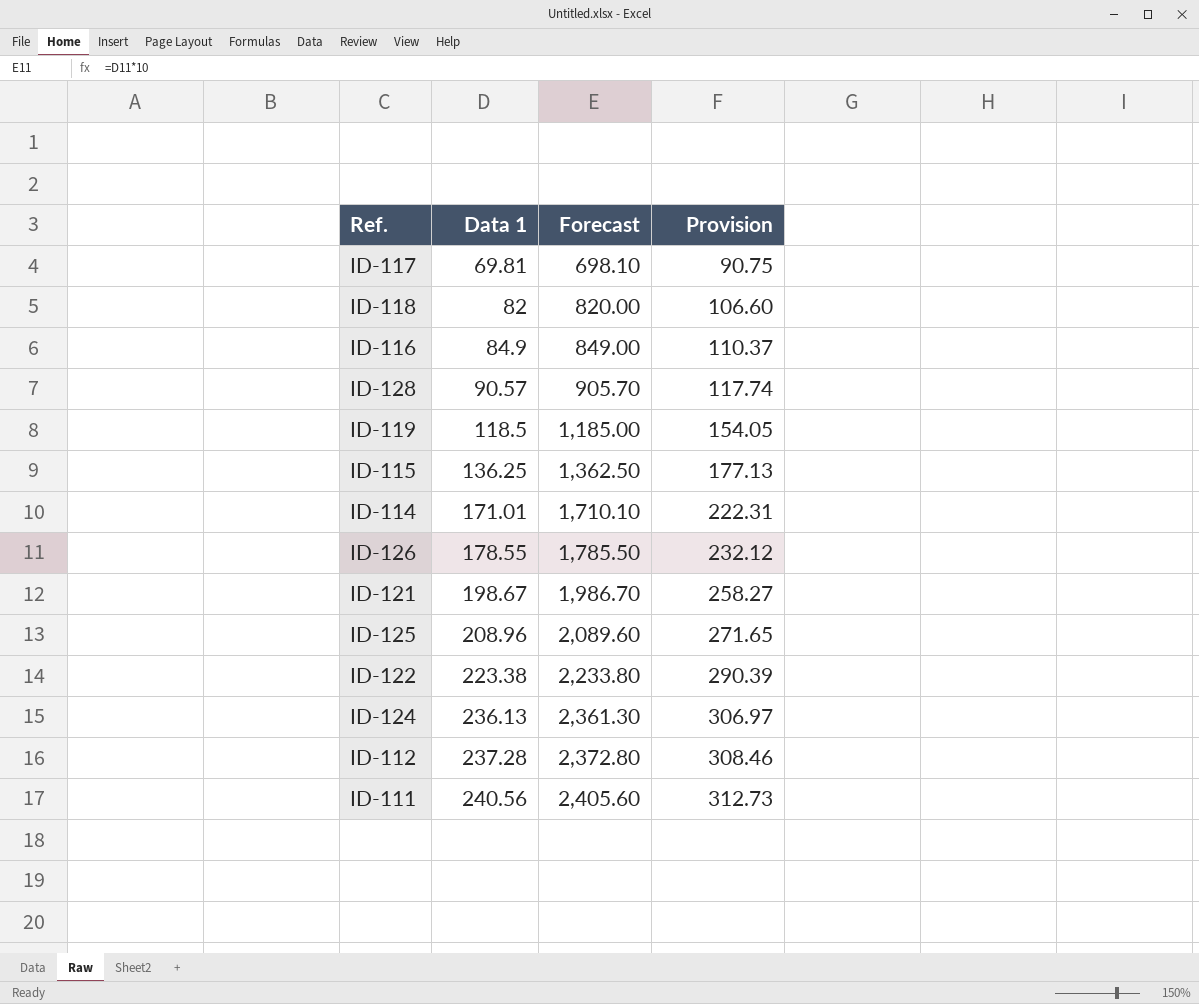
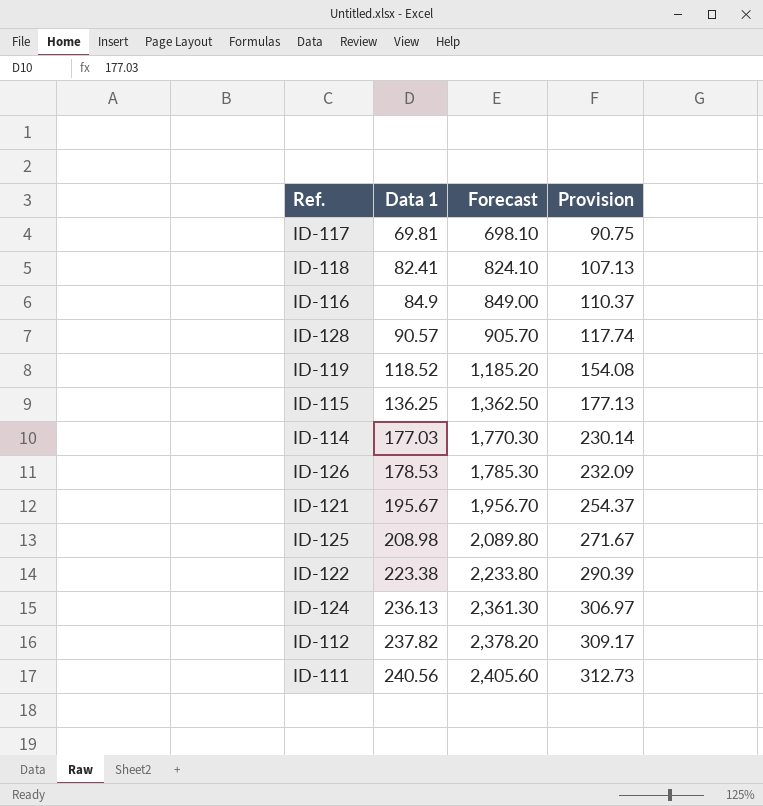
ID-118 | Data 1: 82 -> 82.41
ID-118 | Forecast: 820.00 -> 824.10
ID-118 | Provision: 106.60 -> 107.13
ID-119 | Data 1: 118.5 -> 118.52
ID-119 | Forecast: 1,185.00 -> 1,185.20
ID-119 | Provision: 154.05 -> 154.08
ID-114 | Data 1: 171.01 -> 177.03
ID-114 | Forecast: 1,710.10 -> 1,770.30
ID-114 | Provision: 222.31 -> 230.14
ID-126 | Data 1: 178.55 -> 178.53
ID-126 | Forecast: 1,785.50 -> 1,785.30
ID-126 | Provision: 232.12 -> 232.09
ID-121 | Data 1: 198.67 -> 195.67
ID-121 | Forecast: 1,986.70 -> 1,956.70
ID-121 | Provision: 258.27 -> 254.37
ID-125 | Data 1: 208.96 -> 208.98
ID-125 | Forecast: 2,089.60 -> 2,089.80
ID-125 | Provision: 271.65 -> 271.67
ID-112 | Data 1: 237.28 -> 237.82
ID-112 | Forecast: 2,372.80 -> 2,378.20
ID-112 | Provision: 308.46 -> 309.17

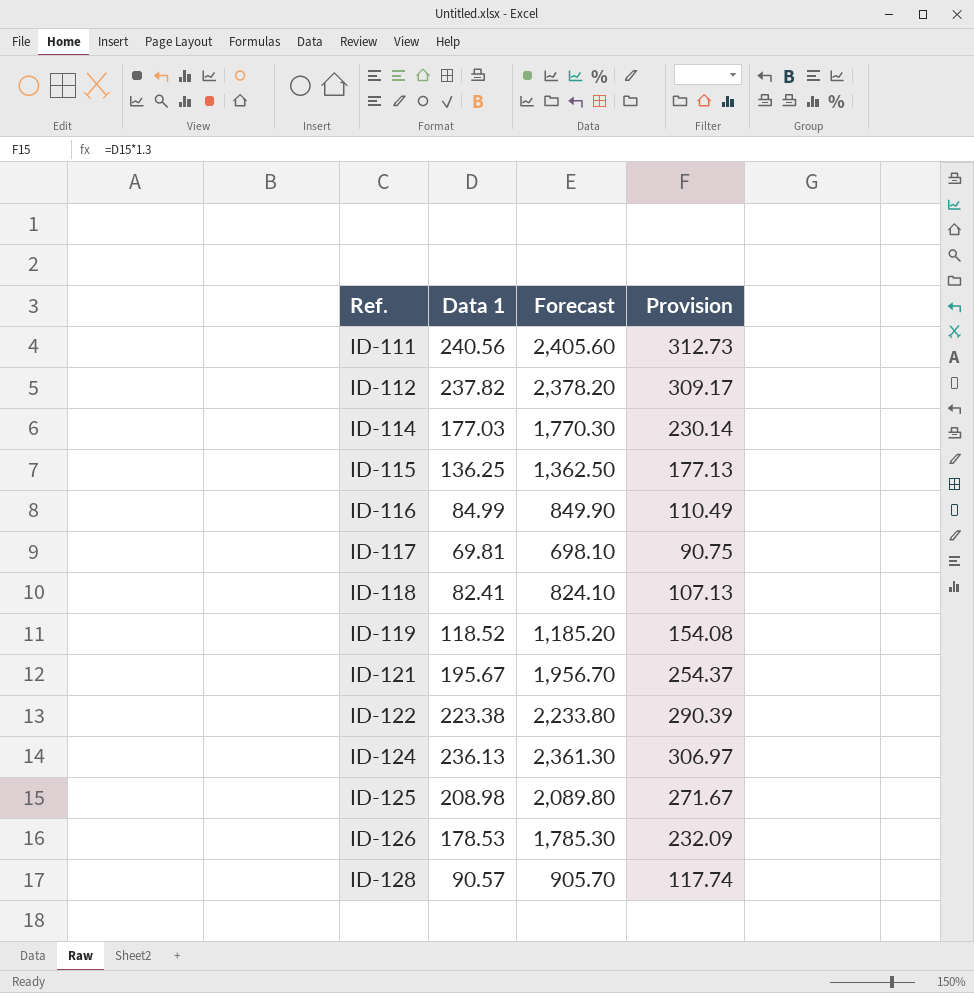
row order: Data 1 ascending -> Ref. ascending
ID-116 | Data 1: 84.9 -> 84.99
ID-116 | Forecast: 849.00 -> 849.90
ID-116 | Provision: 110.37 -> 110.49

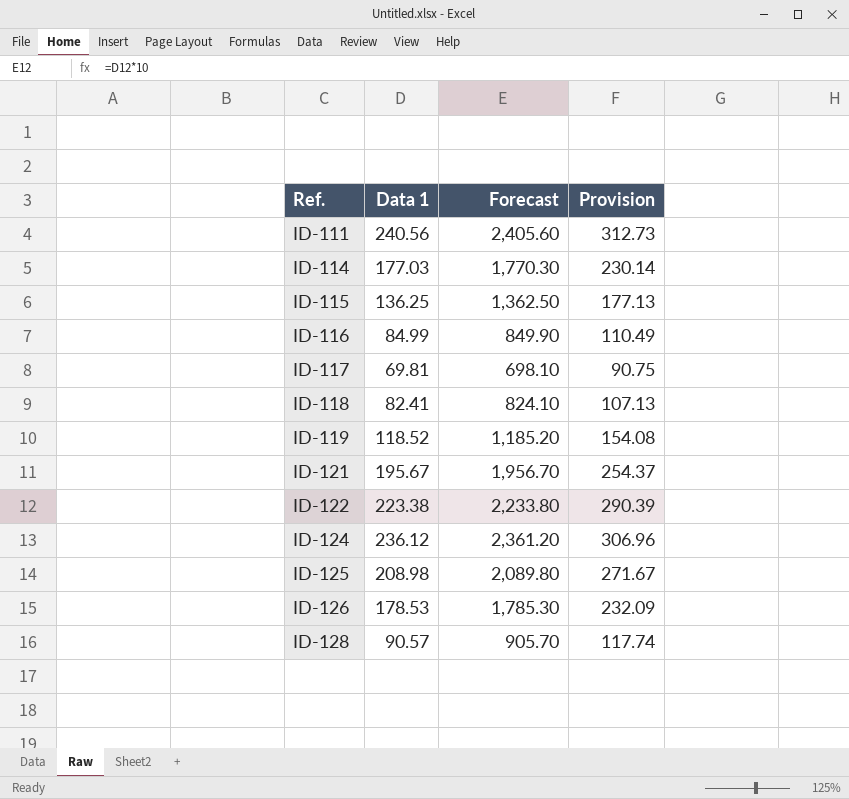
row ID-112: 237.82 | 2,378.20 | 309.17 -> none
ID-124 | Data 1: 236.13 -> 236.12
ID-124 | Forecast: 2,361.30 -> 2,361.20
ID-124 | Provision: 306.97 -> 306.96

